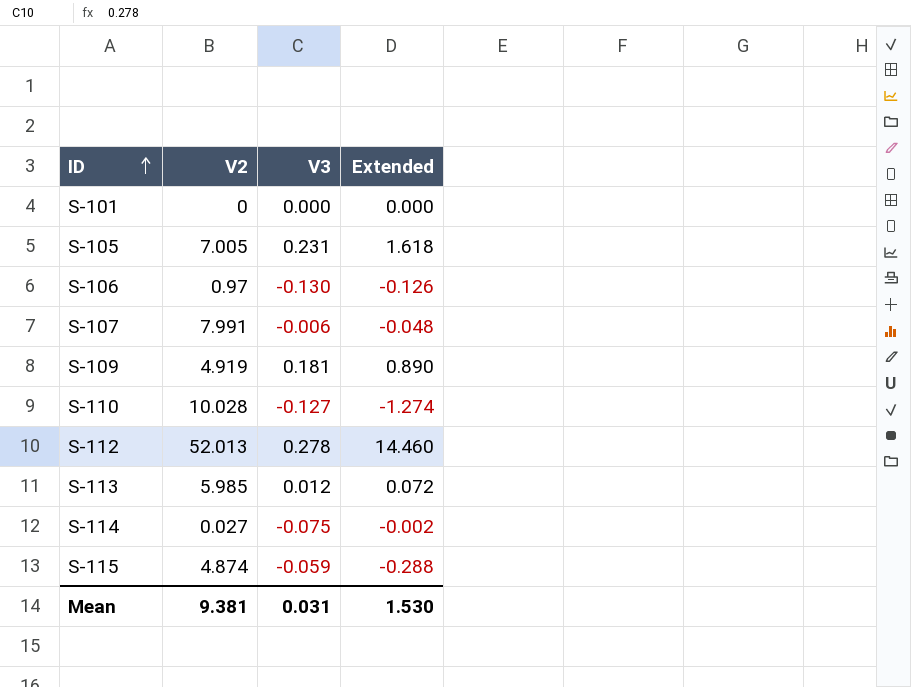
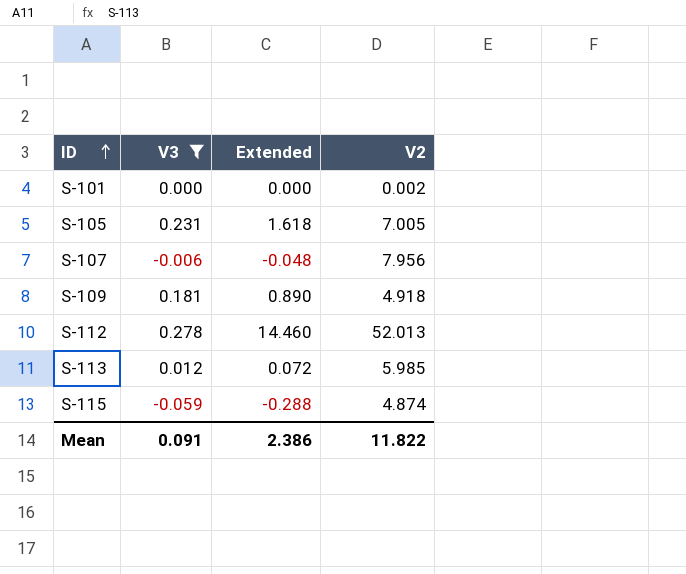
filter: none -> V3 >= -0.059
column V2 | position: 2 -> 4
S-101 | V2: 0 -> 0.002
S-107 | V2: 7.991 -> 7.956
S-109 | V2: 4.919 -> 4.918
Mean | V3: 0.031 -> 0.091
Mean | Extended: 1.530 -> 2.386
Mean | V2: 9.381 -> 11.822

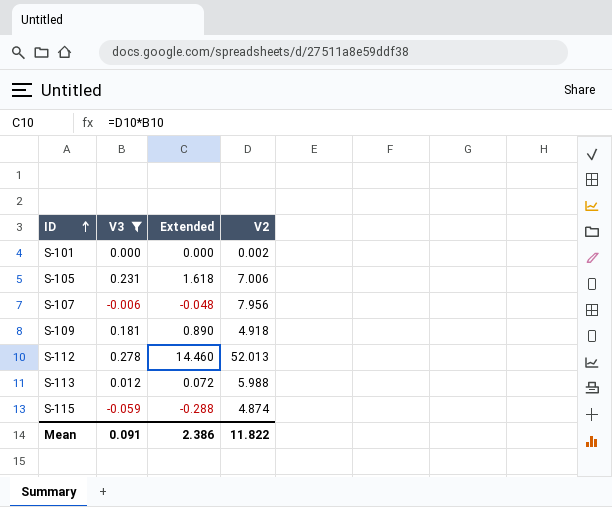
S-105 | V2: 7.005 -> 7.006
S-113 | V2: 5.985 -> 5.988

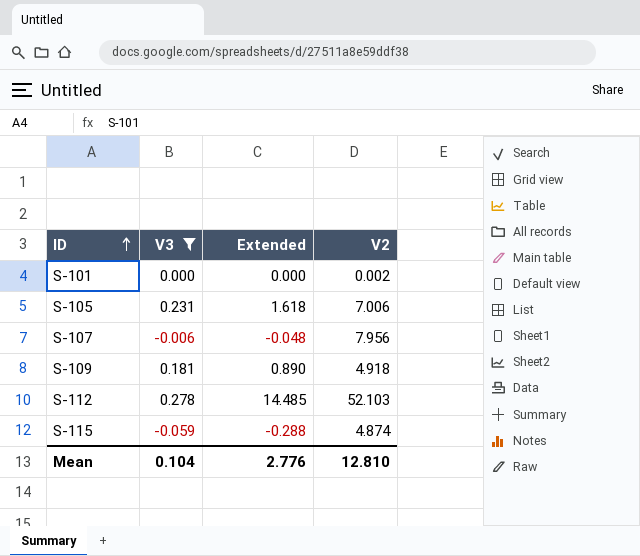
row S-113: 0.012 | 0.072 | 5.988 -> none
S-112 | Extended: 14.460 -> 14.485
S-112 | V2: 52.013 -> 52.103
Mean | V3: 0.091 -> 0.104
Mean | Extended: 2.386 -> 2.776
Mean | V2: 11.822 -> 12.810

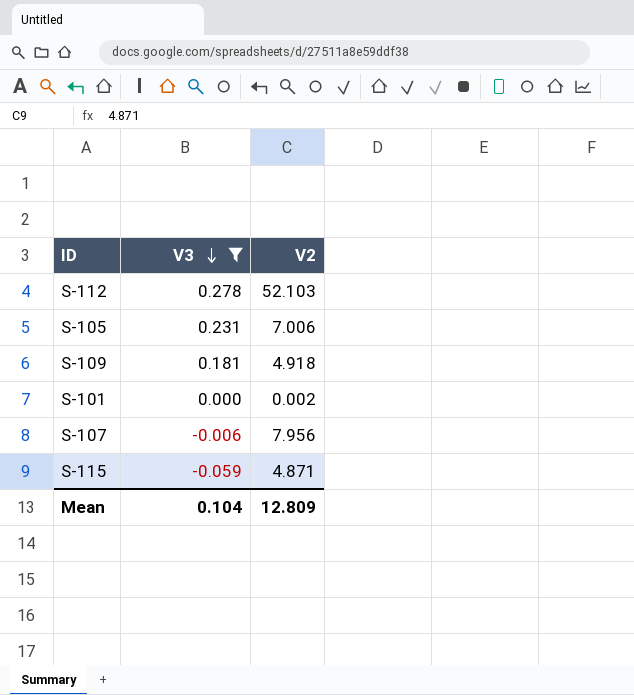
row order: ID ascending -> V3 descending
column Extended | formula: [V3] * [V2] -> none
S-115 | V2: 4.874 -> 4.871
Mean | V2: 12.810 -> 12.809

